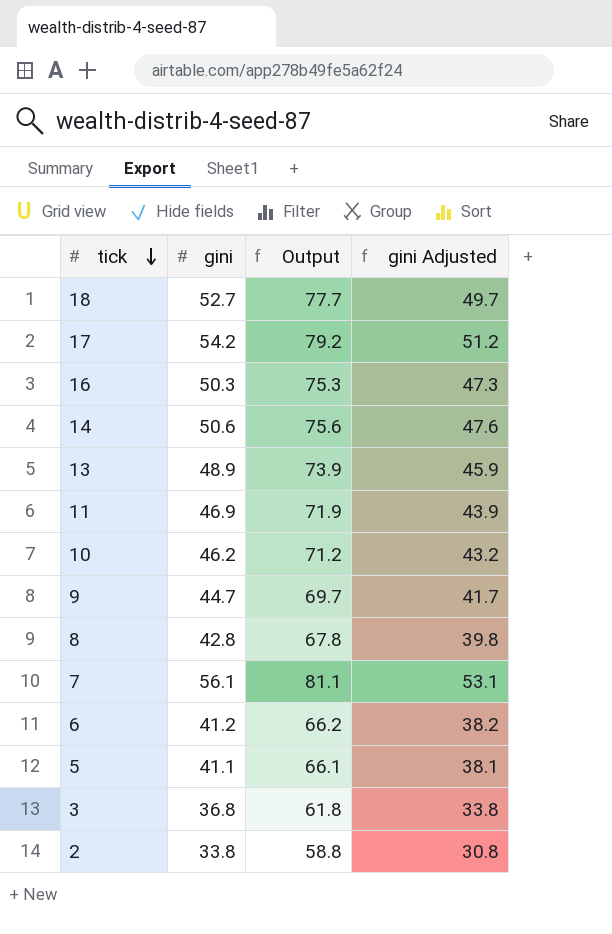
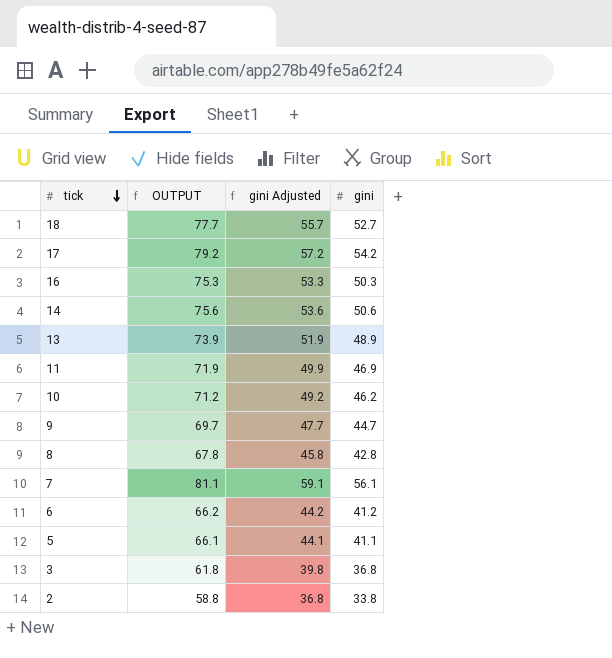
column name: Output -> OUTPUT
column gini Adjusted | formula: [gini] - 3 -> [gini] + 3
column gini | position: 2 -> 4

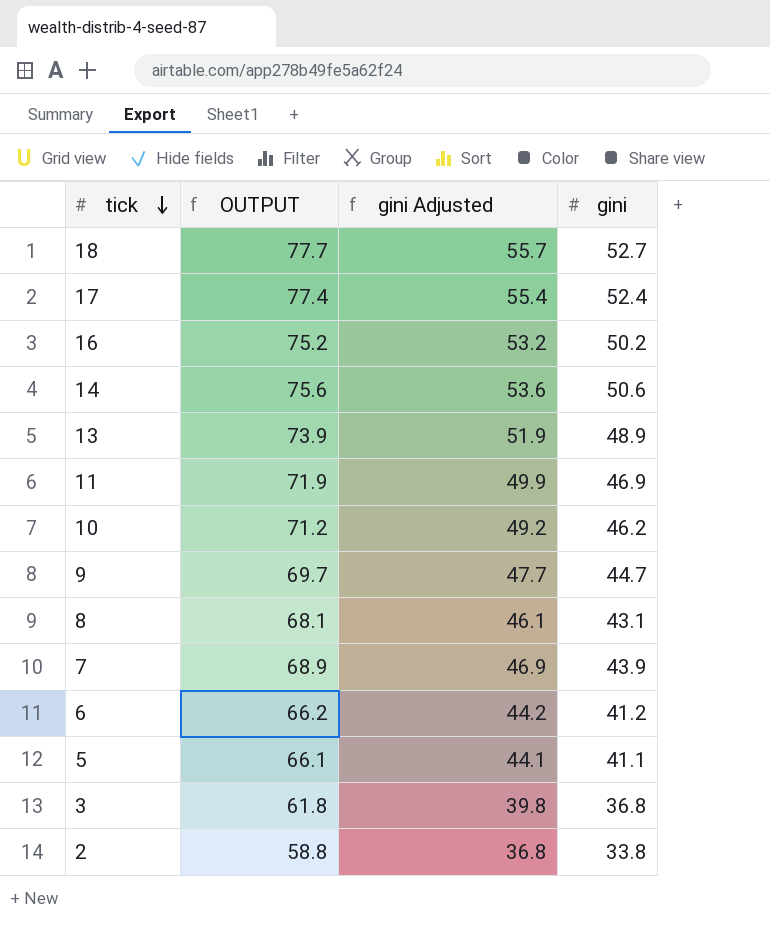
17 | OUTPUT: 79.2 -> 77.4
17 | gini Adjusted: 57.2 -> 55.4
17 | gini: 54.2 -> 52.4
16 | OUTPUT: 75.3 -> 75.2
16 | gini Adjusted: 53.3 -> 53.2
16 | gini: 50.3 -> 50.2
8 | OUTPUT: 67.8 -> 68.1
8 | gini Adjusted: 45.8 -> 46.1
8 | gini: 42.8 -> 43.1
7 | OUTPUT: 81.1 -> 68.9
7 | gini Adjusted: 59.1 -> 46.9
7 | gini: 56.1 -> 43.9

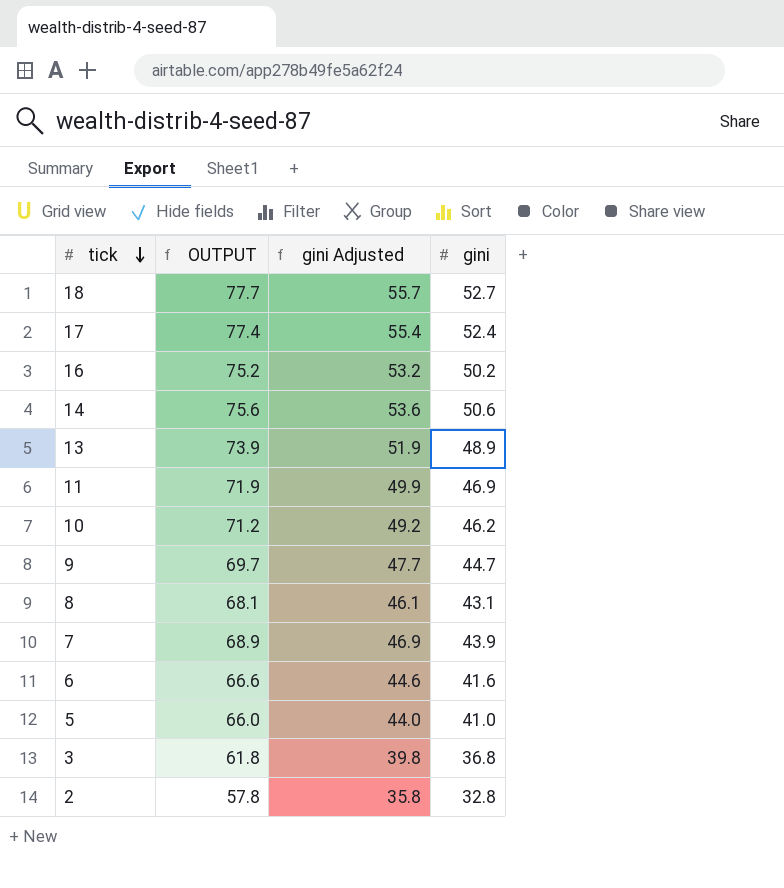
6 | OUTPUT: 66.2 -> 66.6
6 | gini Adjusted: 44.2 -> 44.6
6 | gini: 41.2 -> 41.6
5 | OUTPUT: 66.1 -> 66.0
5 | gini Adjusted: 44.1 -> 44.0
5 | gini: 41.1 -> 41.0
2 | OUTPUT: 58.8 -> 57.8
2 | gini Adjusted: 36.8 -> 35.8
2 | gini: 33.8 -> 32.8

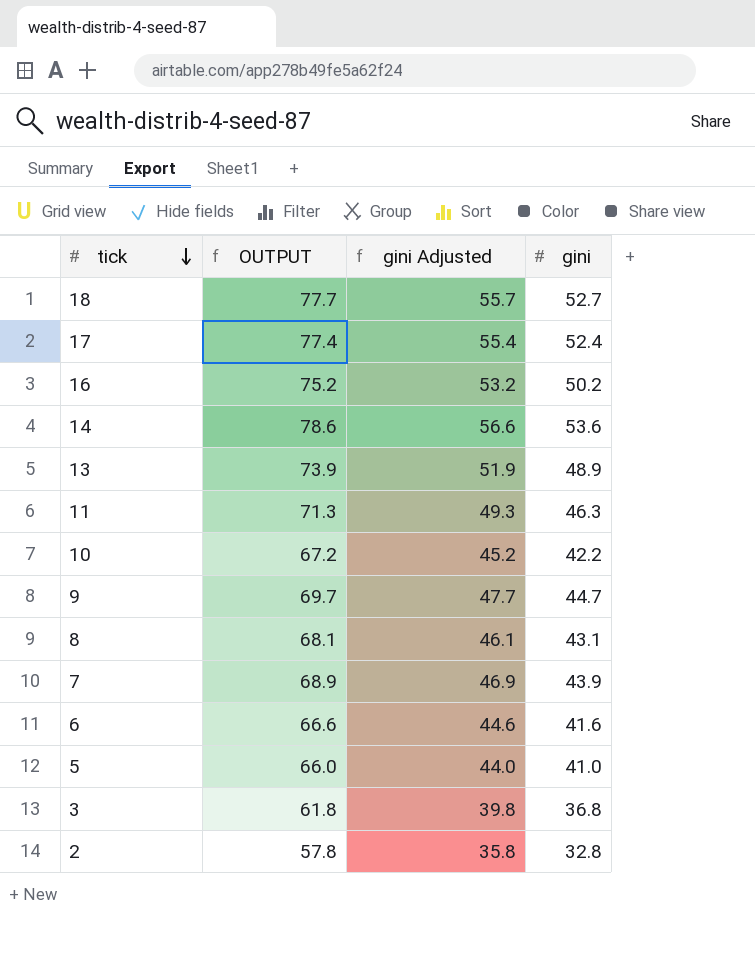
14 | OUTPUT: 75.6 -> 78.6
14 | gini Adjusted: 53.6 -> 56.6
14 | gini: 50.6 -> 53.6
11 | OUTPUT: 71.9 -> 71.3
11 | gini Adjusted: 49.9 -> 49.3
11 | gini: 46.9 -> 46.3
10 | OUTPUT: 71.2 -> 67.2
10 | gini Adjusted: 49.2 -> 45.2
10 | gini: 46.2 -> 42.2

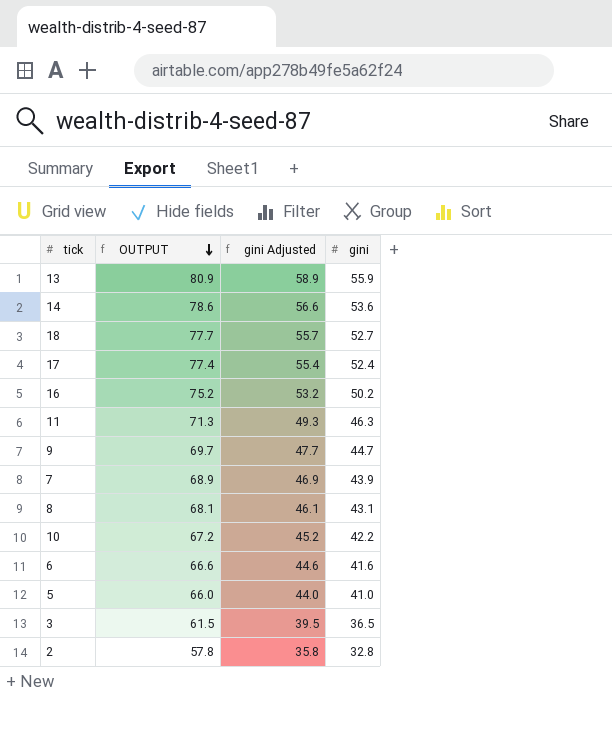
row order: tick descending -> OUTPUT descending
13 | OUTPUT: 73.9 -> 80.9
13 | gini Adjusted: 51.9 -> 58.9
13 | gini: 48.9 -> 55.9
3 | OUTPUT: 61.8 -> 61.5
3 | gini Adjusted: 39.8 -> 39.5
3 | gini: 36.8 -> 36.5

